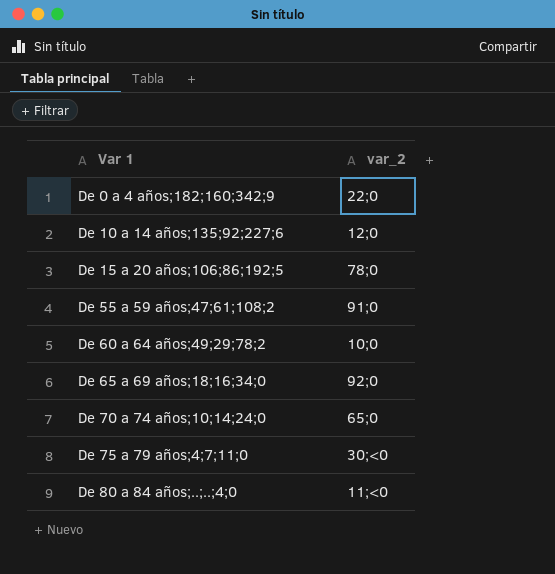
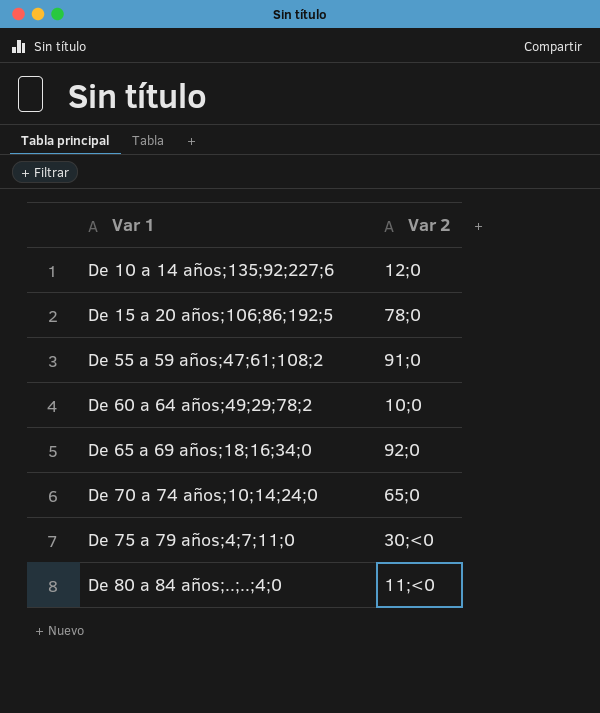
column name: var_2 -> Var 2
row De 0 a 4 años;182;160;342;9: 22;0 -> none

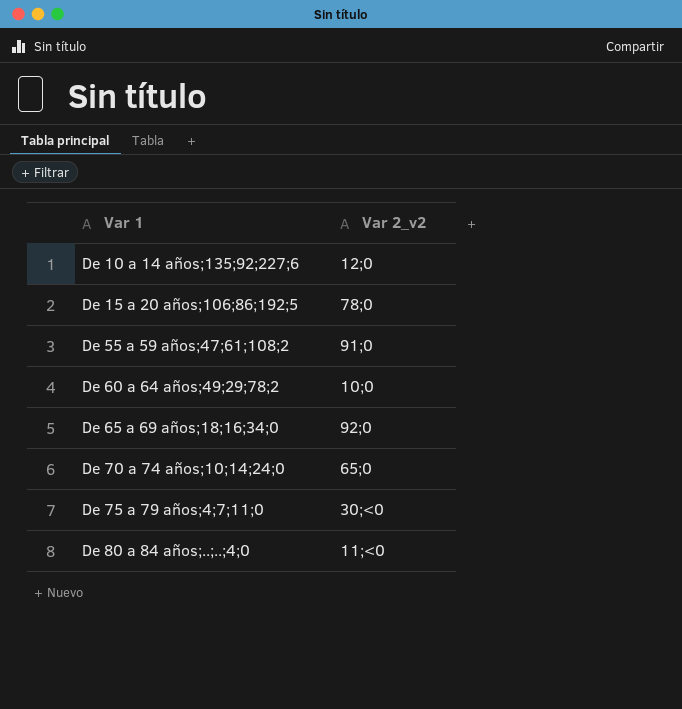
column name: Var 2 -> Var 2_v2

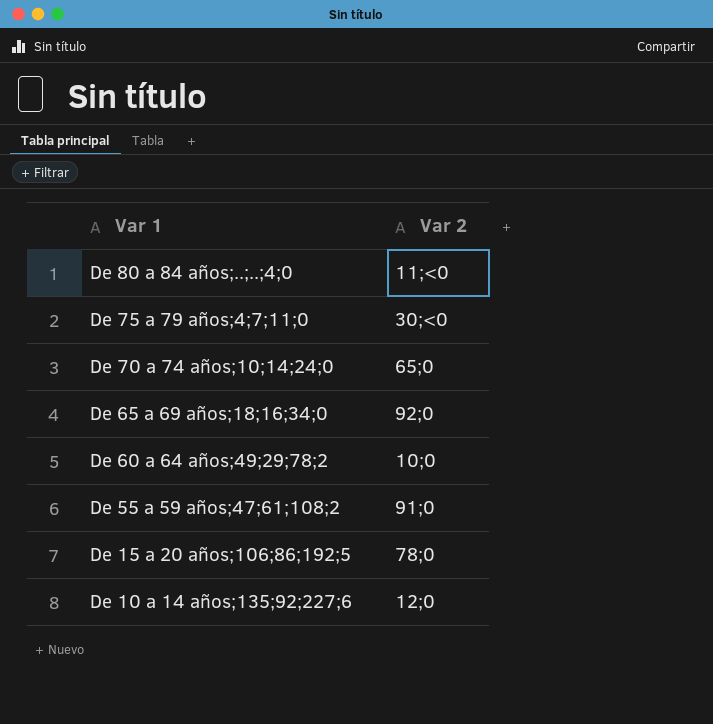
row order: Var 1 ascending -> Var 1 descending
column name: Var 2_v2 -> Var 2

